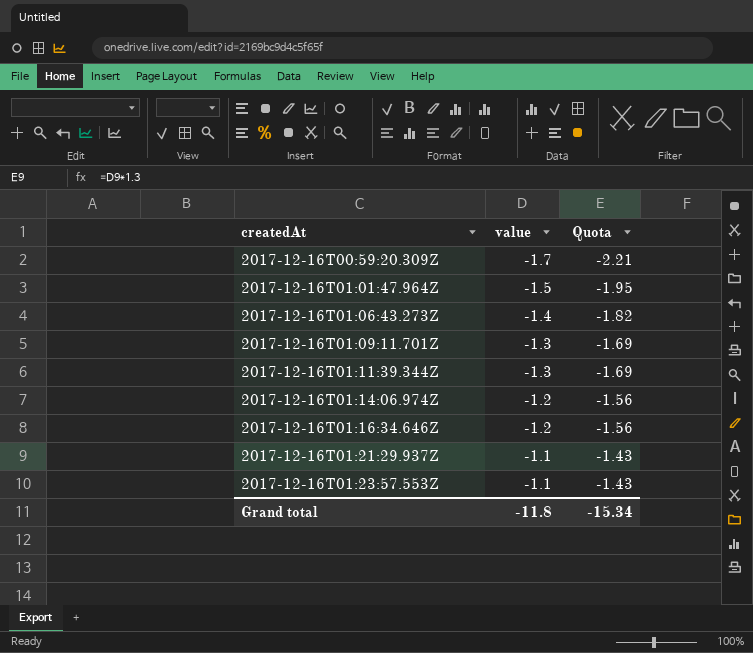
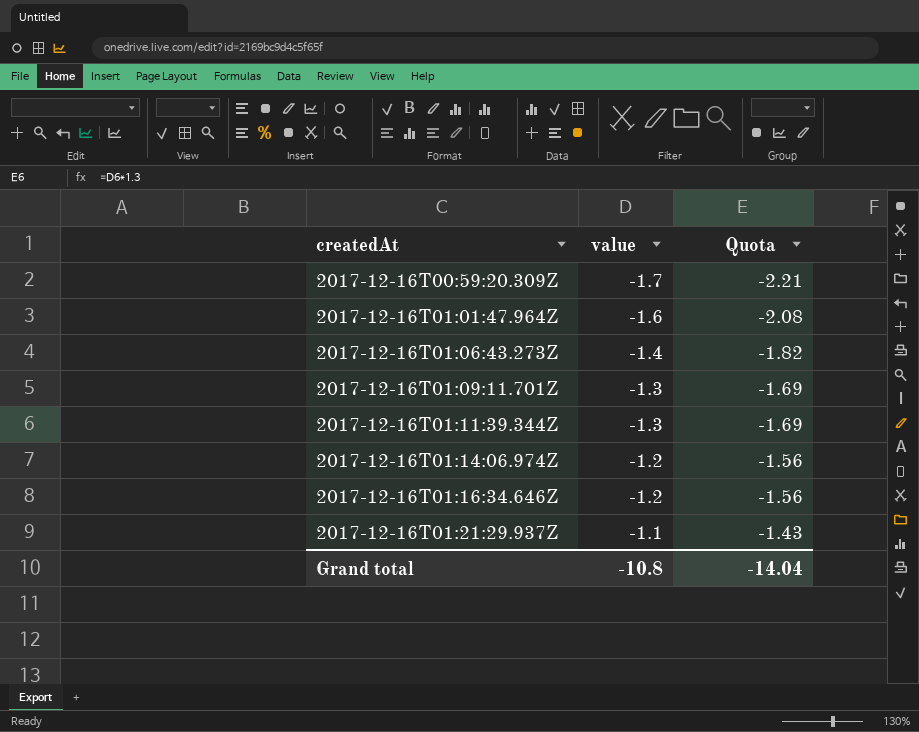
row 2017-12-16T01:23:57.553Z: -1.1 | -1.43 -> none
2017-12-16T01:01:47.964Z | value: -1.5 -> -1.6
2017-12-16T01:01:47.964Z | Quota: -1.95 -> -2.08
Grand total | value: -11.8 -> -10.8
Grand total | Quota: -15.34 -> -14.04

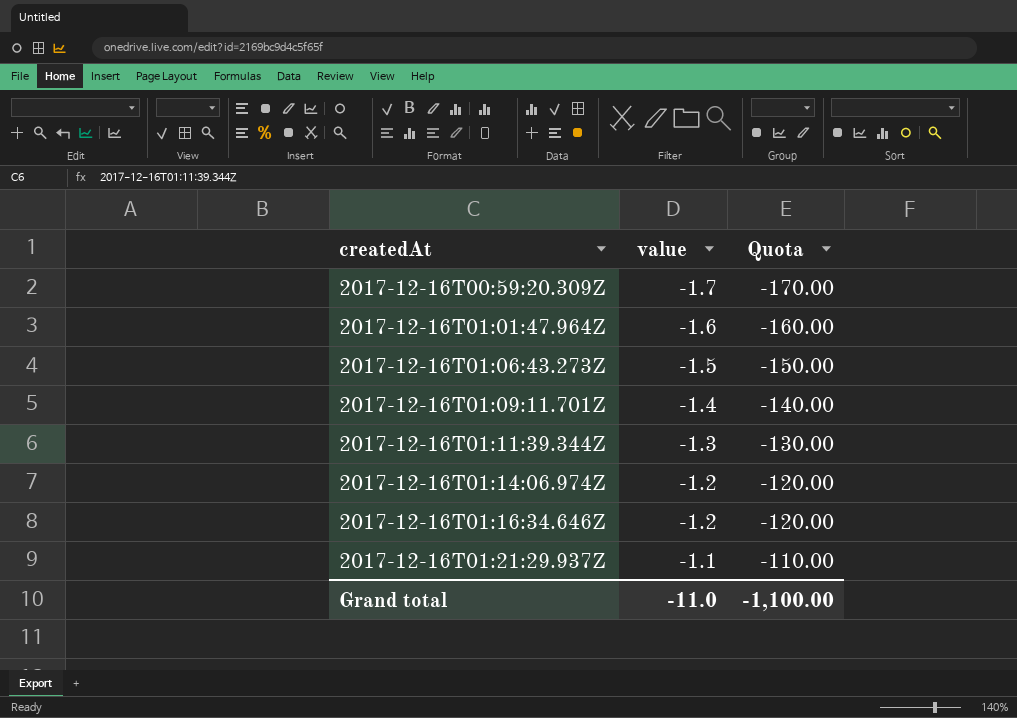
column Quota | formula: [value] * 1.3 -> [value] * 100
2017-12-16T01:06:43.273Z | value: -1.4 -> -1.5
2017-12-16T01:09:11.701Z | value: -1.3 -> -1.4
Grand total | value: -10.8 -> -11.0
Grand total | Quota: -14.04 -> -1,100.00

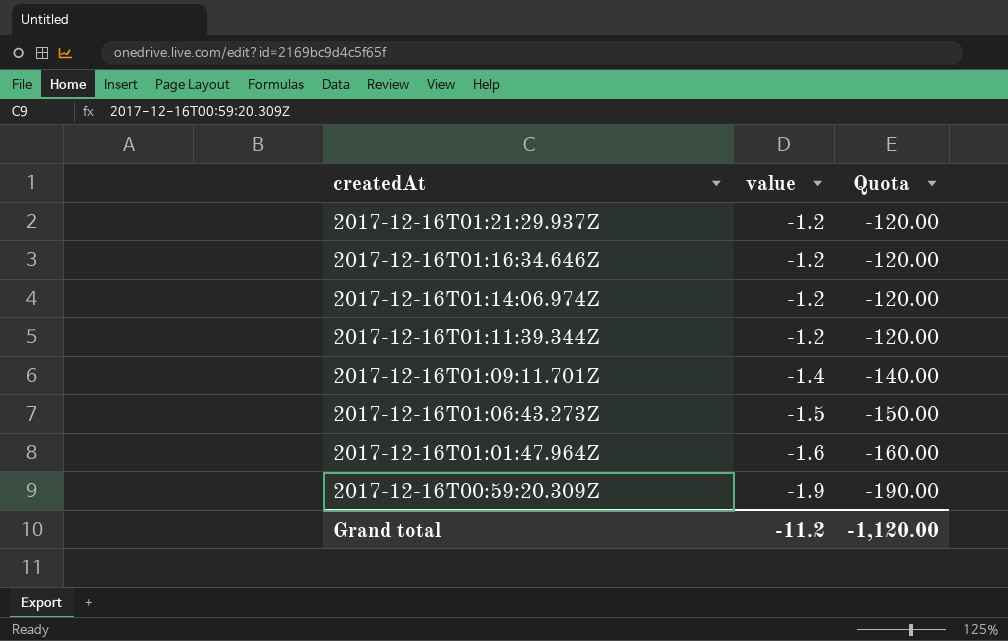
row order: createdAt ascending -> createdAt descending
2017-12-16T01:21:29.937Z | value: -1.1 -> -1.2
2017-12-16T01:21:29.937Z | Quota: -110.00 -> -120.00
2017-12-16T01:11:39.344Z | value: -1.3 -> -1.2
2017-12-16T01:11:39.344Z | Quota: -130.00 -> -120.00
2017-12-16T00:59:20.309Z | value: -1.7 -> -1.9
2017-12-16T00:59:20.309Z | Quota: -170.00 -> -190.00
Grand total | value: -11.0 -> -11.2
Grand total | Quota: -1,100.00 -> -1,120.00

